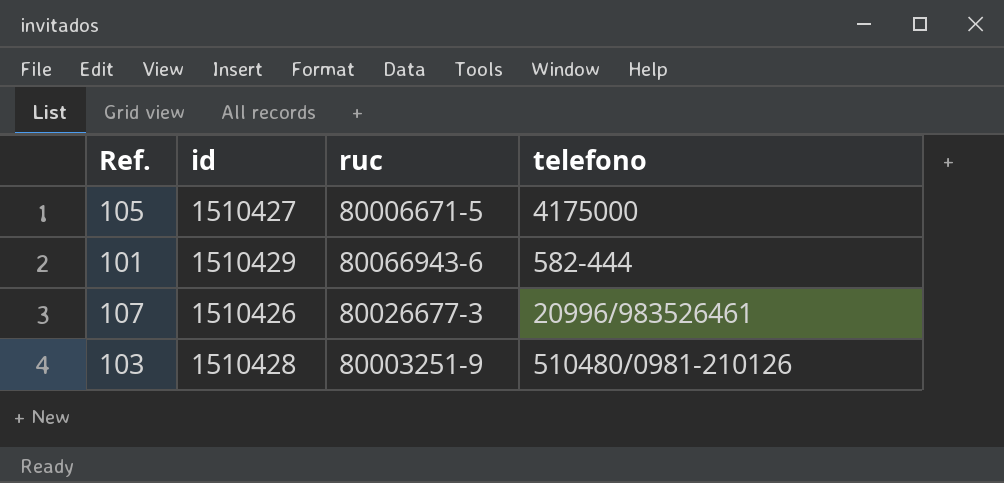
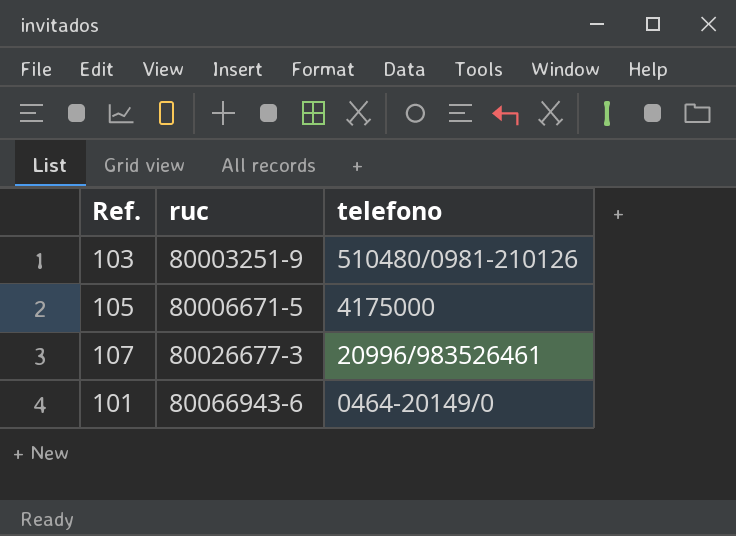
row order: none -> ruc ascending
column id | position: 2 -> none
101 | telefono: 582-444 -> 0464-20149/0

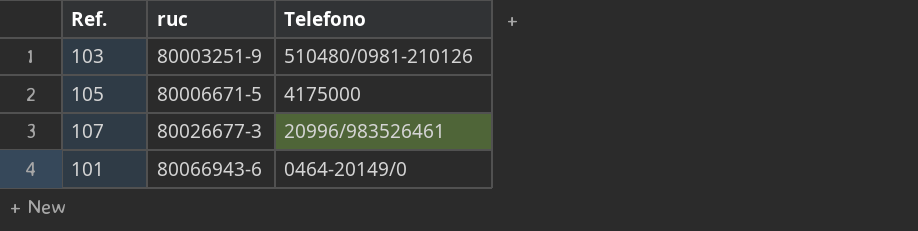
column name: telefono -> Telefono

